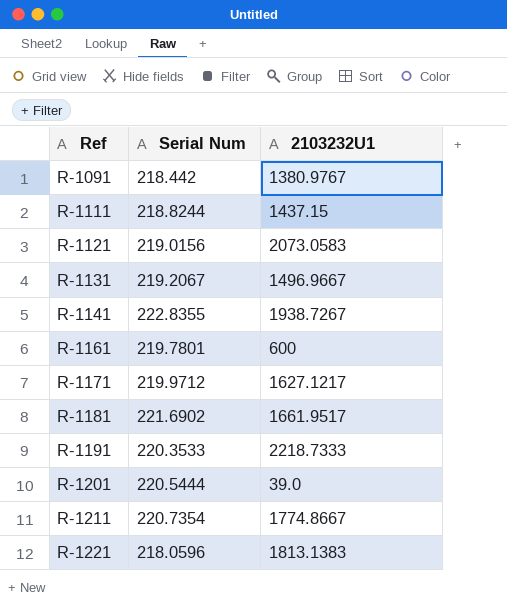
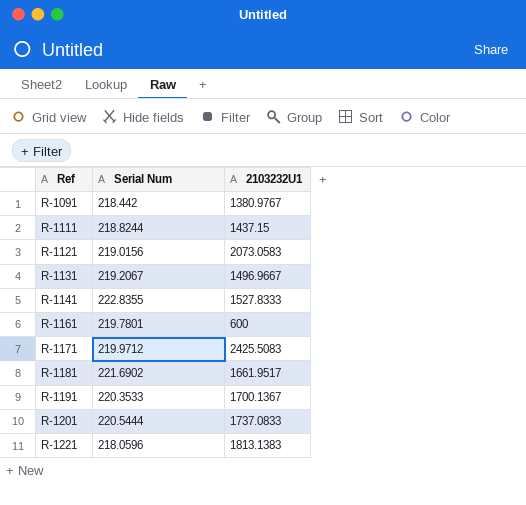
row R-1211: 220.7354 | 1774.8667 -> none
R-1141 | 2103232U1: 1938.7267 -> 1527.8333
R-1171 | 2103232U1: 1627.1217 -> 2425.5083
R-1191 | 2103232U1: 2218.7333 -> 1700.1367
R-1201 | 2103232U1: 39.0 -> 1737.0833

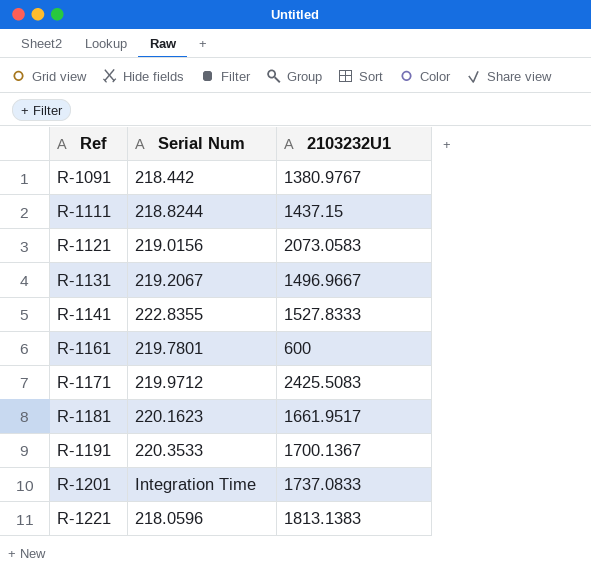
R-1181 | Serial Num: 221.6902 -> 220.1623
R-1201 | Serial Num: 220.5444 -> Integration Time

